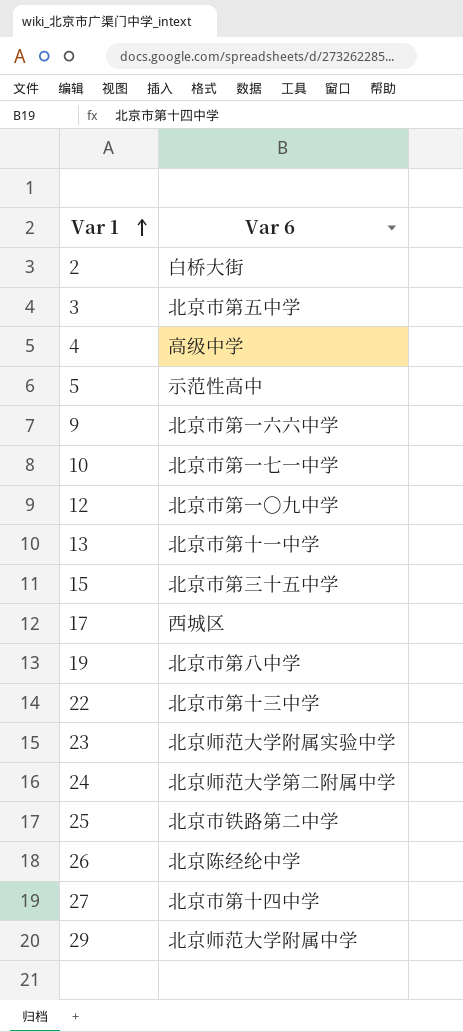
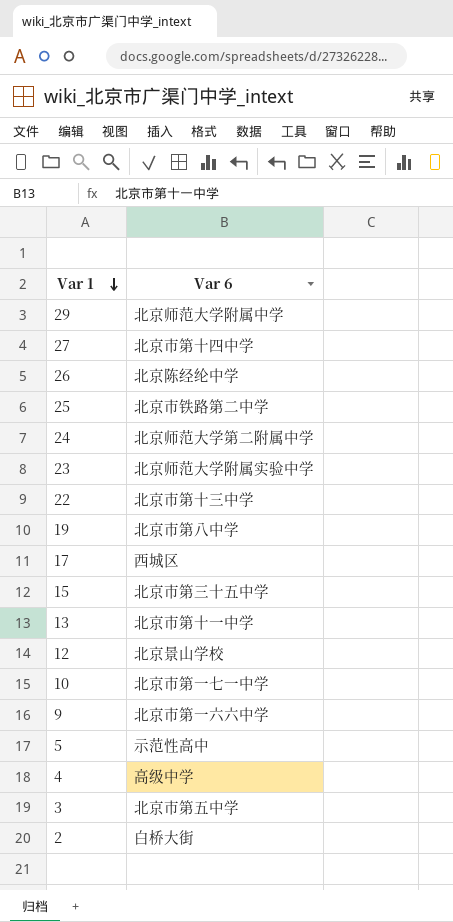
row order: Var 1 ascending -> Var 1 descending
12 | Var 6: 北京市第一〇九中学 -> 北京景山学校

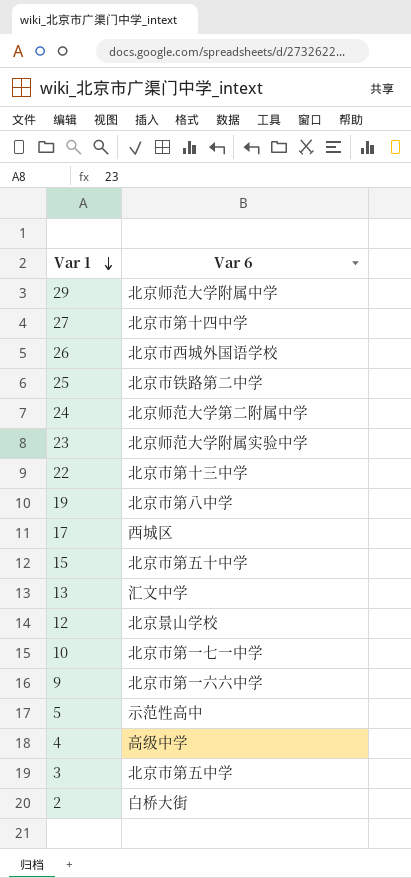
26 | Var 6: 北京陈经纶中学 -> 北京市西城外国语学校
15 | Var 6: 北京市第三十五中学 -> 北京市第五十中学
13 | Var 6: 北京市第十一中学 -> 汇文中学

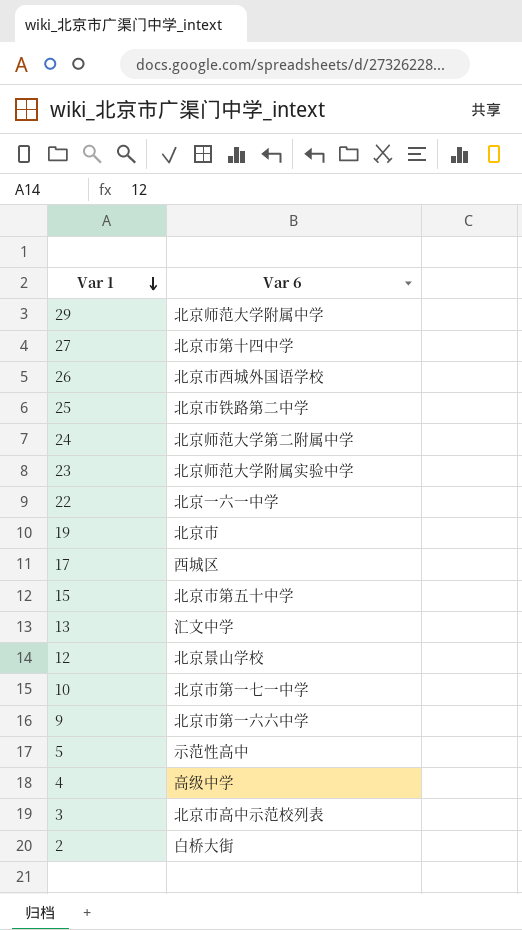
22 | Var 6: 北京市第十三中学 -> 北京一六一中学
19 | Var 6: 北京市第八中学 -> 北京市
3 | Var 6: 北京市第五中学 -> 北京市高中示范校列表

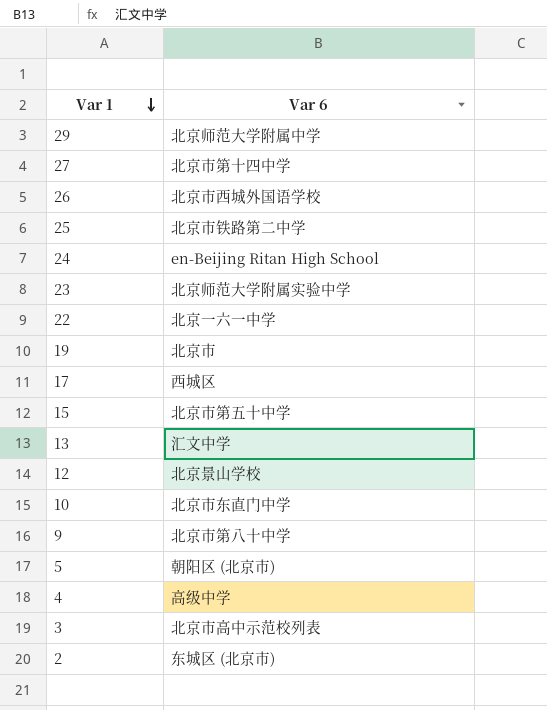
24 | Var 6: 北京师范大学第二附属中学 -> en-Beijing Ritan High School
10 | Var 6: 北京市第一七一中学 -> 北京市东直门中学
9 | Var 6: 北京市第一六六中学 -> 北京市第八十中学
5 | Var 6: 示范性高中 -> 朝阳区 (北京市)
2 | Var 6: 白桥大街 -> 东城区 (北京市)

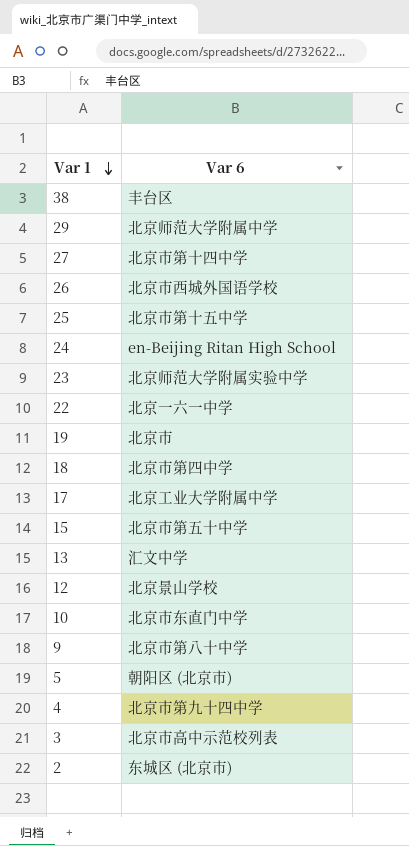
row 38: none -> 丰台区
25 | Var 6: 北京市铁路第二中学 -> 北京市第十五中学
row 18: none -> 北京市第四中学
17 | Var 6: 西城区 -> 北京工业大学附属中学
4 | Var 6: 高级中学 -> 北京市第九十四中学

